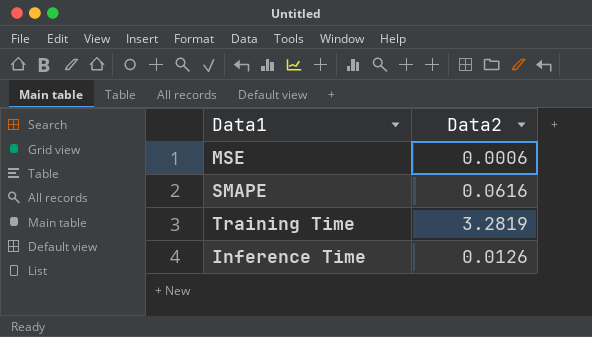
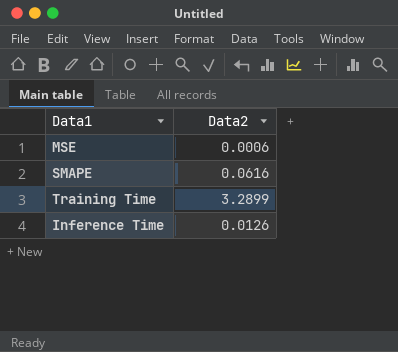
Training Time | Data2: 3.2819 -> 3.2899

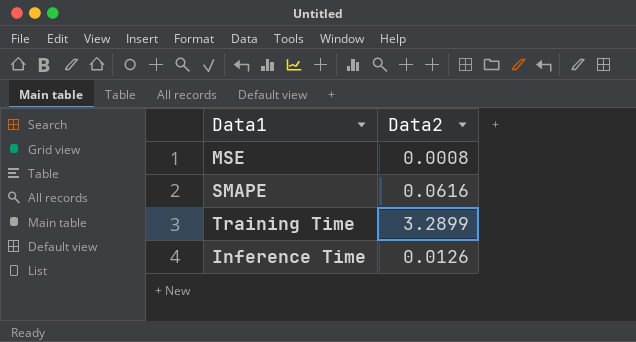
MSE | Data2: 0.0006 -> 0.0008

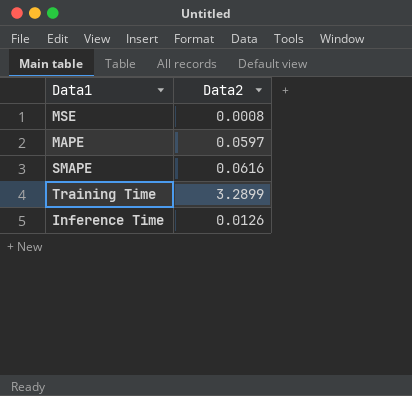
row MAPE: none -> 0.0597

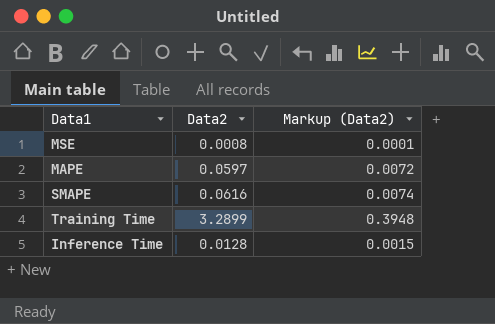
column Markup (Data2) | formula: none -> [Data2] * 0.12
Inference Time | Data2: 0.0126 -> 0.0128

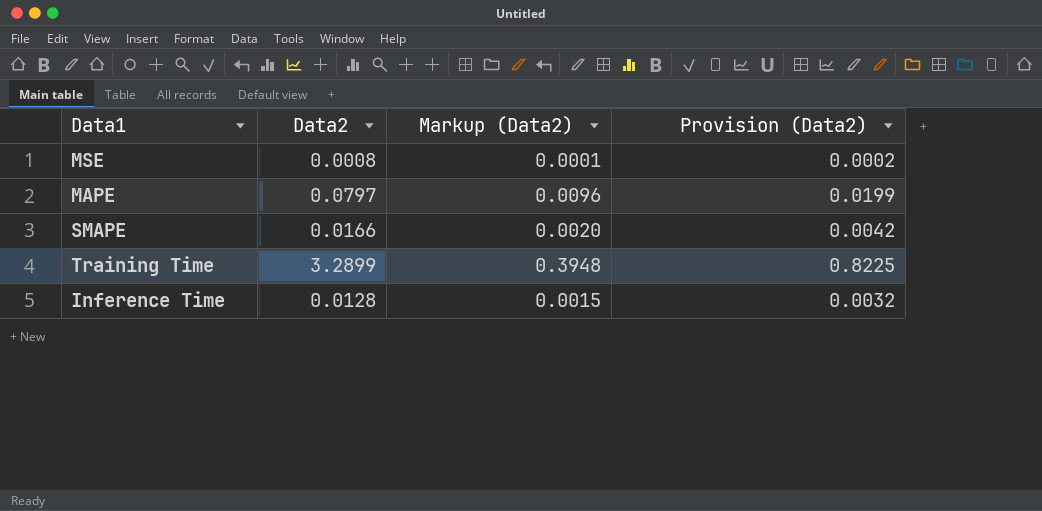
column Provision (Data2) | formula: none -> [Data2] * 0.25
MAPE | Data2: 0.0597 -> 0.0797
MAPE | Markup (Data2): 0.0072 -> 0.0096
SMAPE | Data2: 0.0616 -> 0.0166
SMAPE | Markup (Data2): 0.0074 -> 0.0020

